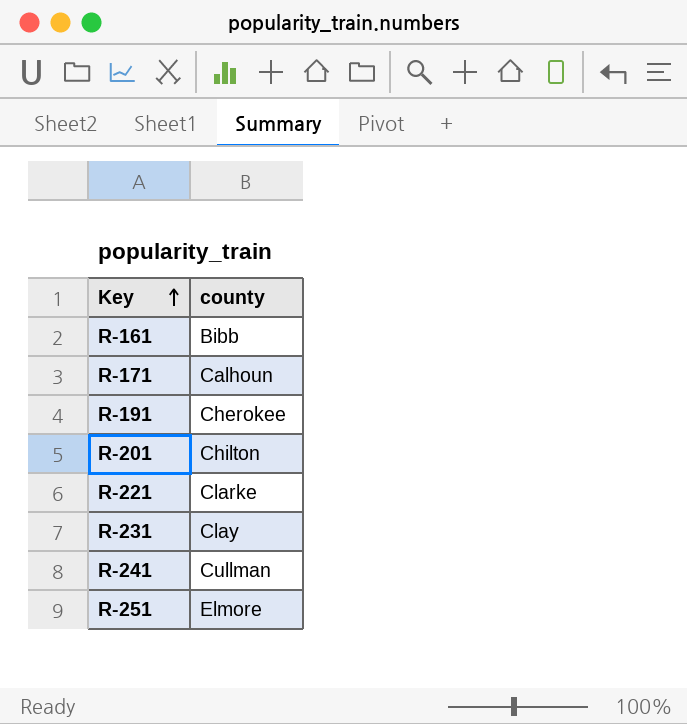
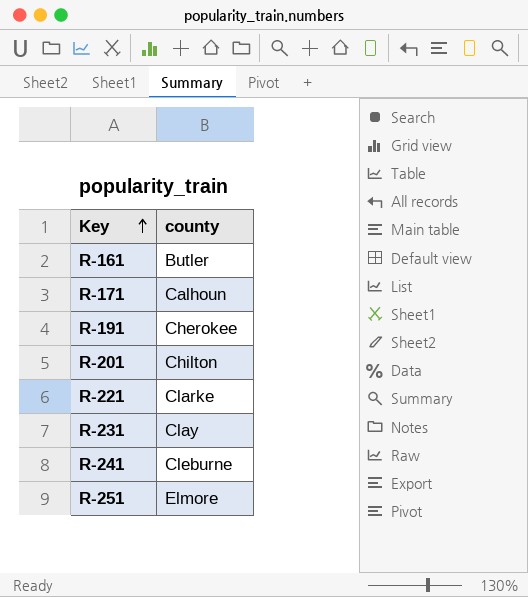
R-161 | county: Bibb -> Butler
R-241 | county: Cullman -> Cleburne

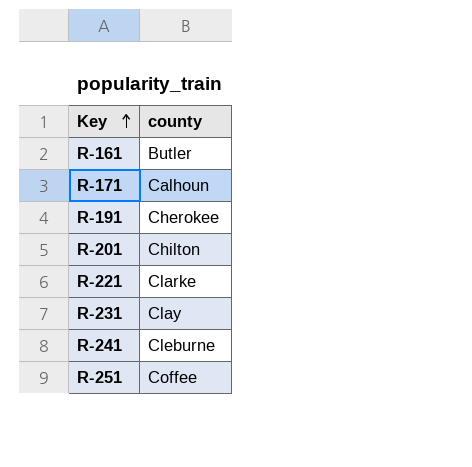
R-251 | county: Elmore -> Coffee

